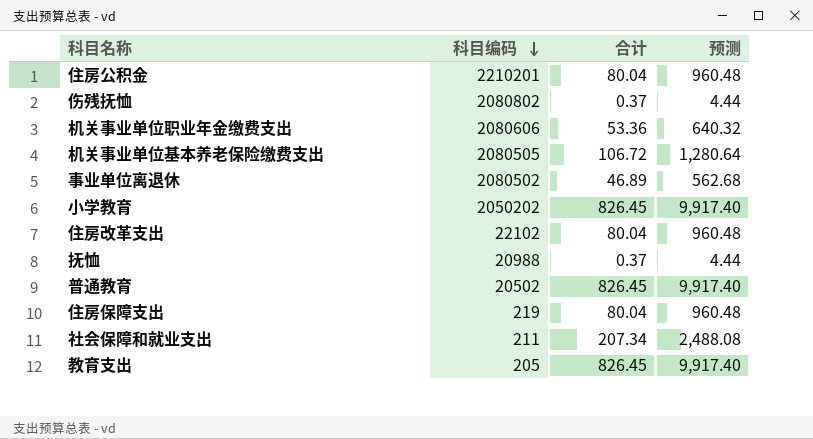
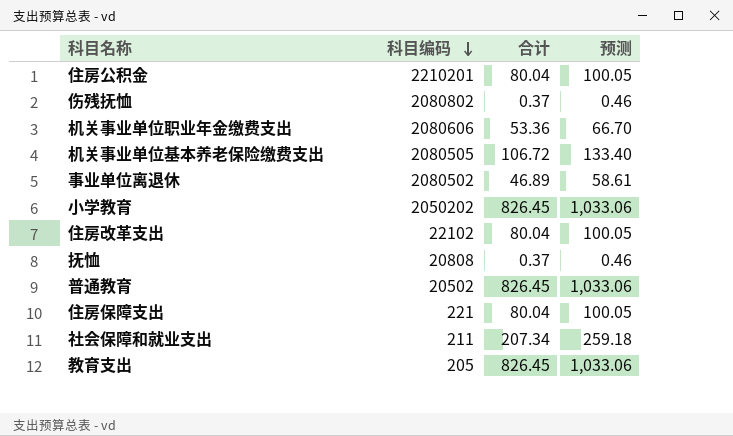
column 预测 | formula: [合计] * 12 -> [合计] * 1.25
抚恤 | 科目编码: 20988 -> 20808
住房保障支出 | 科目编码: 219 -> 221

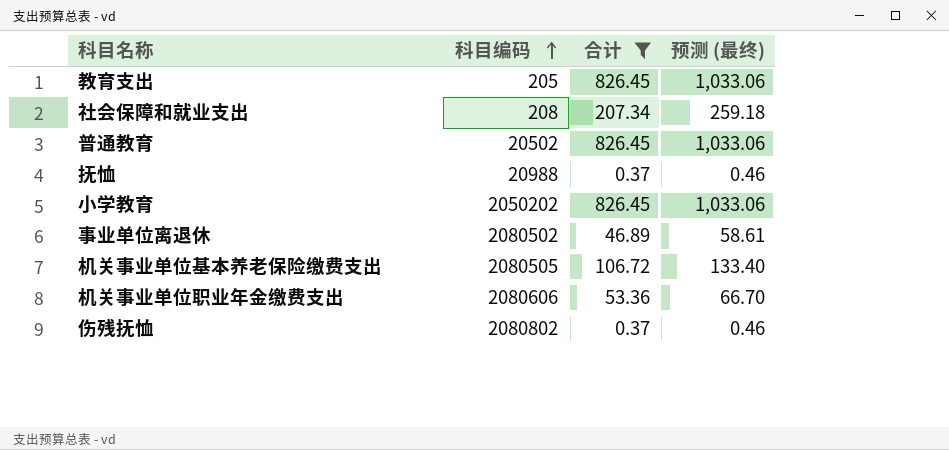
filter: none -> 合计 != 80.04
row order: 科目编码 descending -> 科目编码 ascending
column name: 预测 -> 预测 (最终)
社会保障和就业支出 | 科目编码: 211 -> 208
抚恤 | 科目编码: 20808 -> 20988

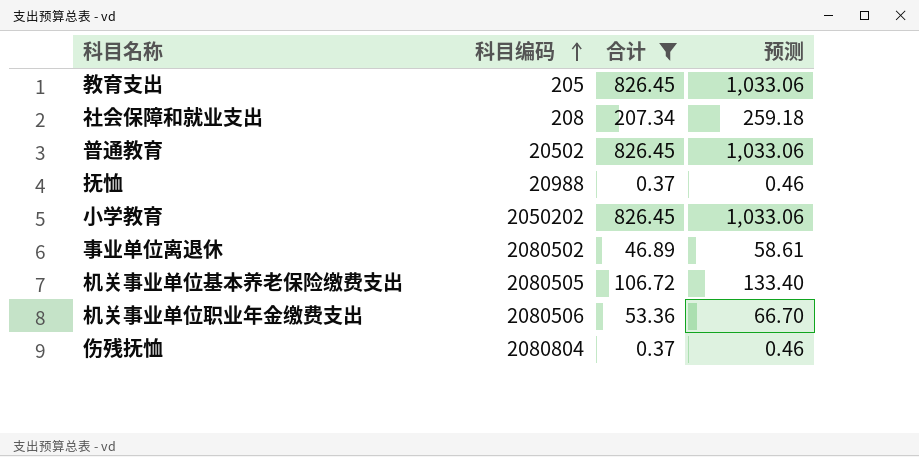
column name: 预测 (最终) -> 预测
机关事业单位职业年金缴费支出 | 科目编码: 2080606 -> 2080506
伤残抚恤 | 科目编码: 2080802 -> 2080804

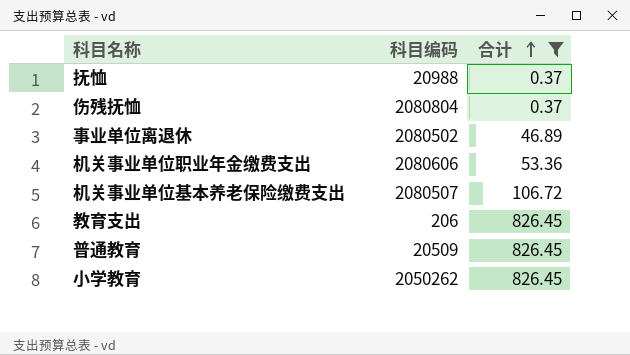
row order: 科目编码 ascending -> 合计 ascending
column 预测 | formula: [合计] * 1.25 -> none
row 社会保障和就业支出: 208 | 207.34 | 259.18 -> none
机关事业单位职业年金缴费支出 | 科目编码: 2080506 -> 2080606
机关事业单位基本养老保险缴费支出 | 科目编码: 2080505 -> 2080507
教育支出 | 科目编码: 205 -> 206
普通教育 | 科目编码: 20502 -> 20509
小学教育 | 科目编码: 2050202 -> 2050262

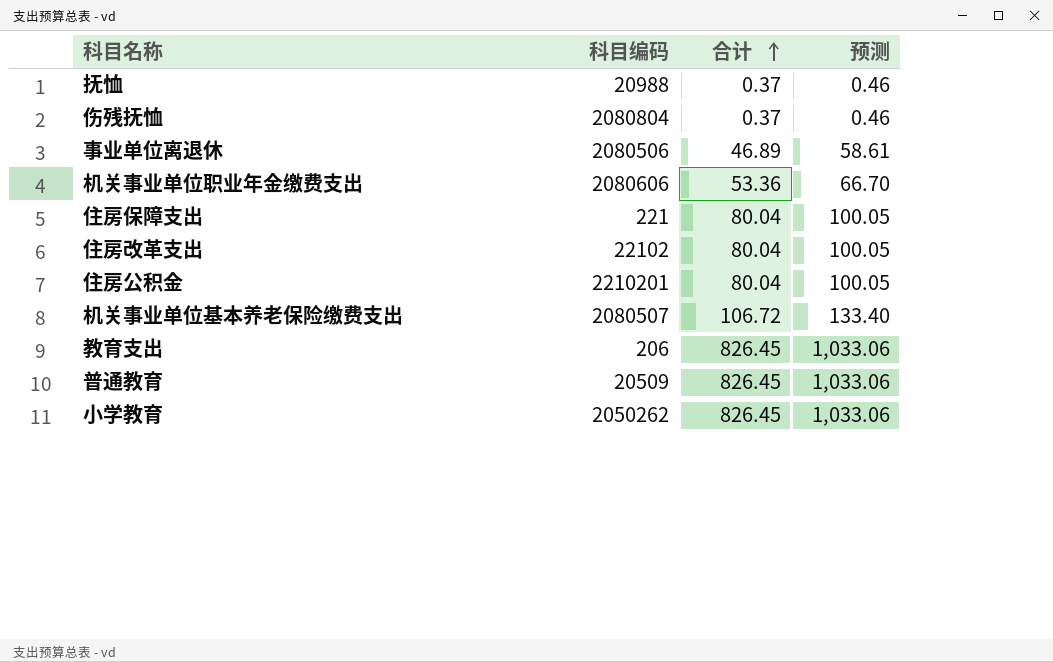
filter: 合计 != 80.04 -> none
column 预测 | formula: none -> [合计] * 1.25
事业单位离退休 | 科目编码: 2080502 -> 2080506

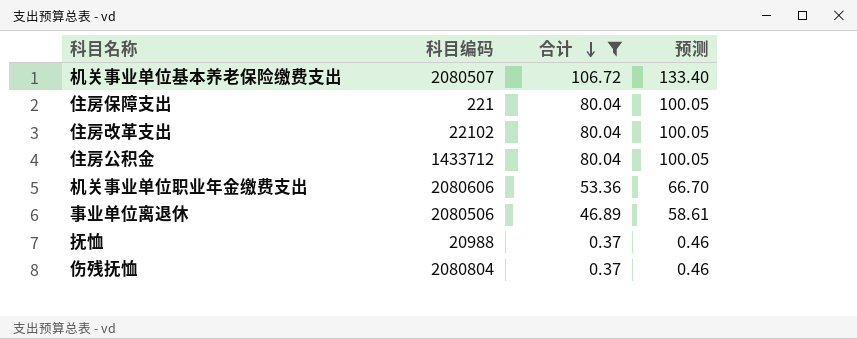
filter: none -> 合计 != 826.45
row order: 合计 ascending -> 合计 descending
住房公积金 | 科目编码: 2210201 -> 1433712

